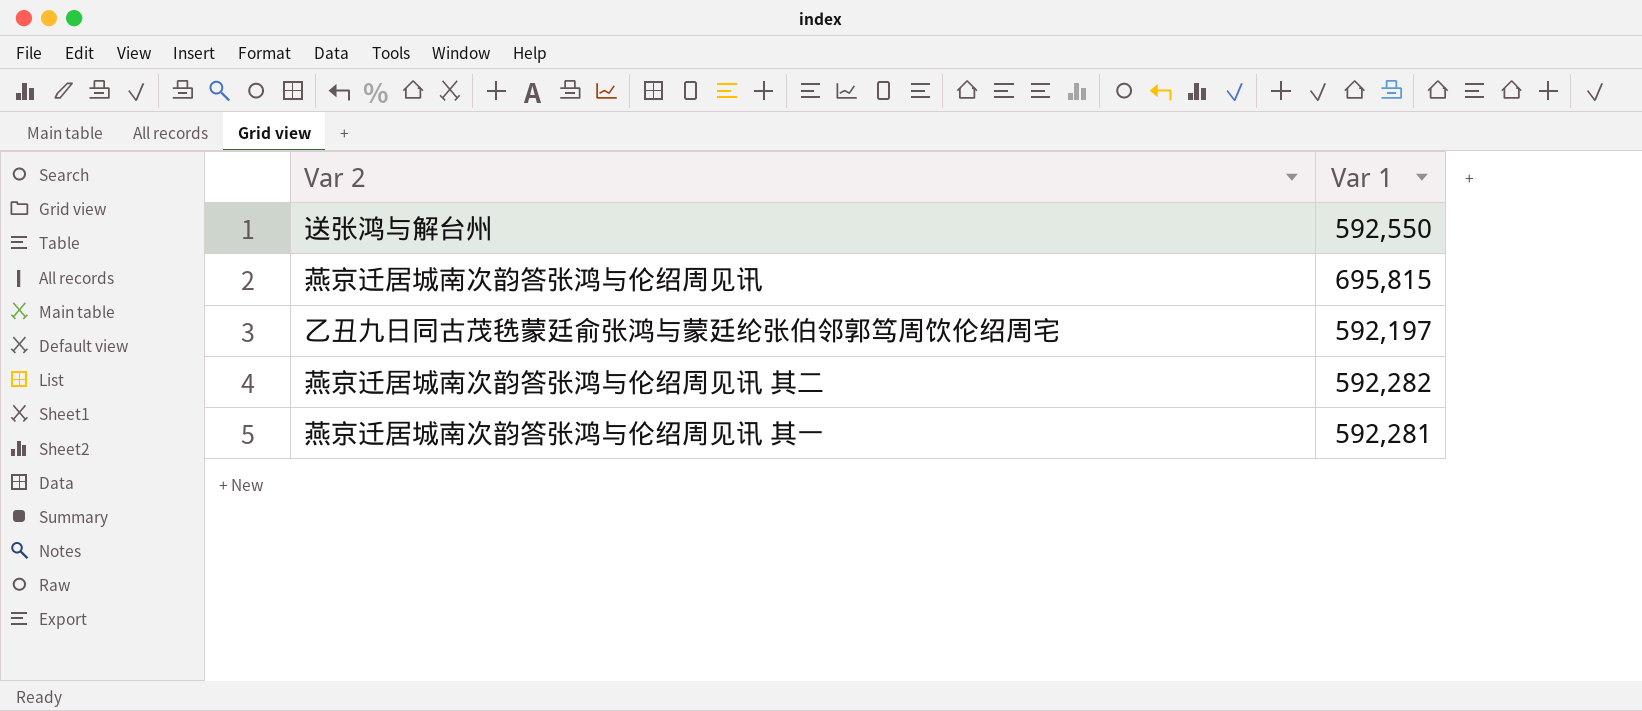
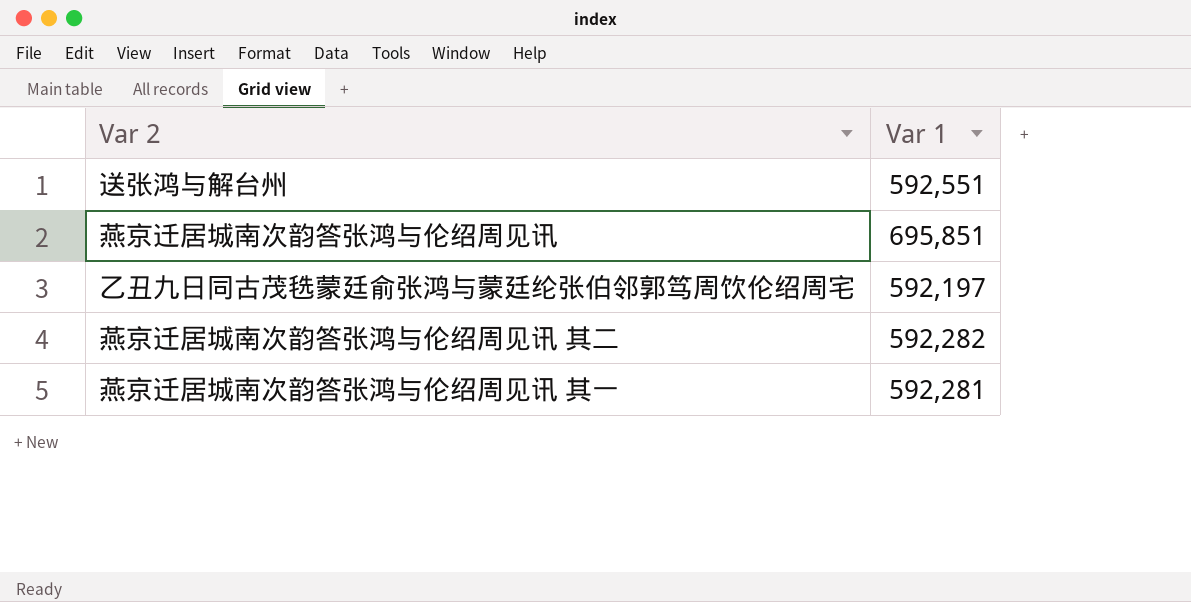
送张鸿与解台州 | Var 1: 592,550 -> 592,551
燕京迁居城南次韵答张鸿与伦绍周见讯 | Var 1: 695,815 -> 695,851

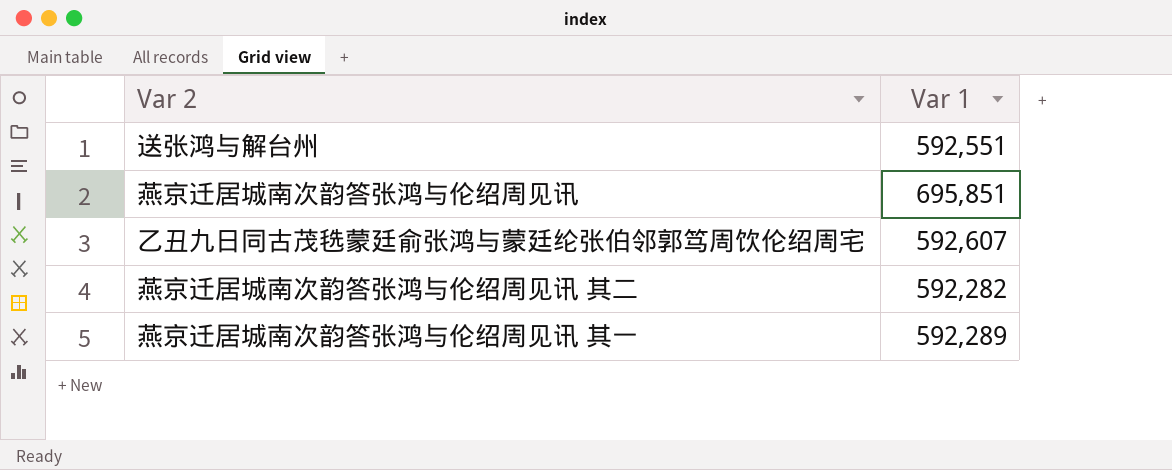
乙丑九日同古茂毨蒙廷俞张鸿与蒙廷纶张伯邻郭笃周饮伦绍周宅 | Var 1: 592,197 -> 592,607
燕京迁居城南次韵答张鸿与伦绍周见讯 其一 | Var 1: 592,281 -> 592,289

